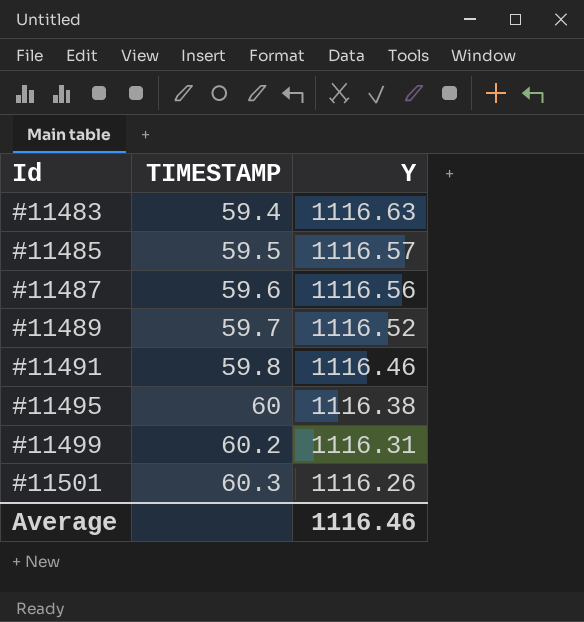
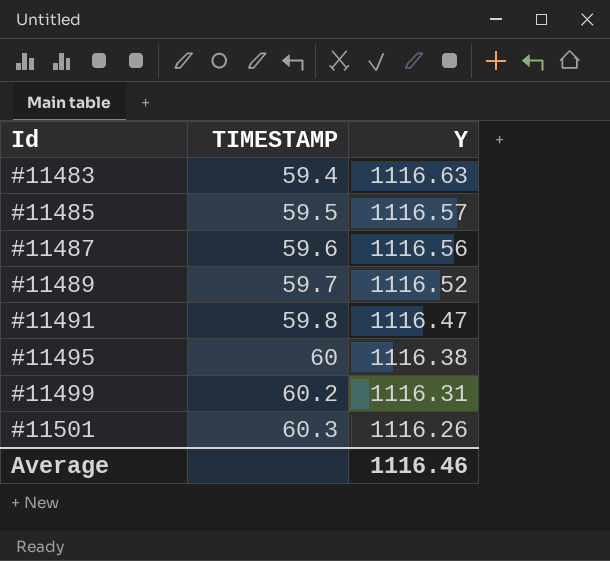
#11491 | Y: 1116.46 -> 1116.47

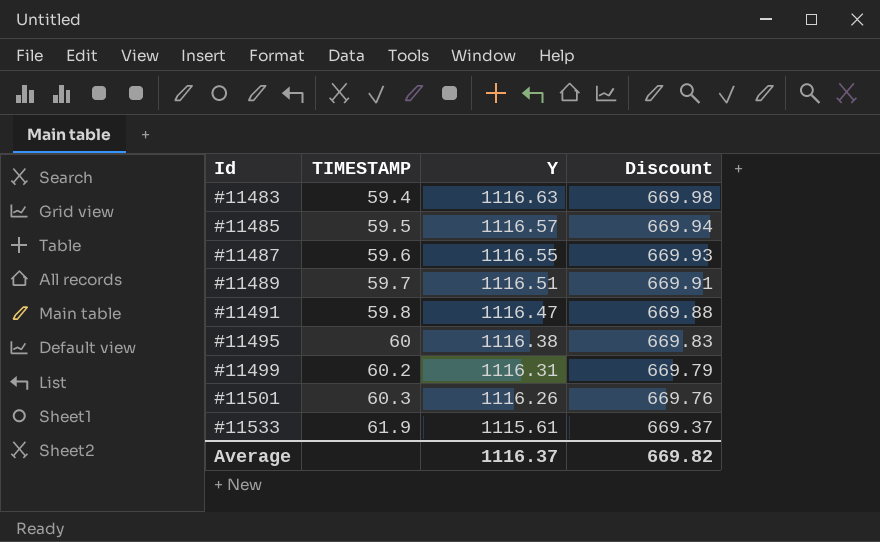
column Discount | formula: none -> [Y] * 0.6
#11487 | Y: 1116.56 -> 1116.55
#11489 | Y: 1116.52 -> 1116.51
row #11533: none -> 61.9 | 1115.61 | 669.37
Average | Y: 1116.46 -> 1116.37

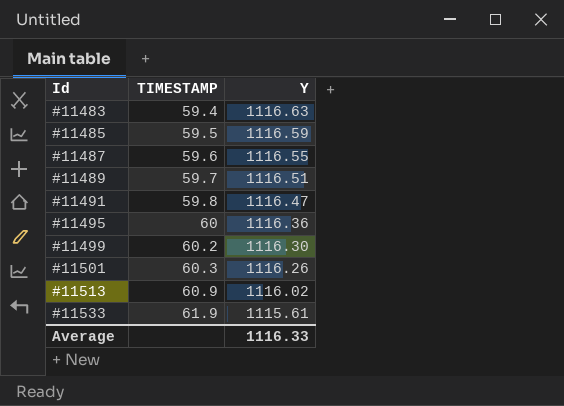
column Discount | formula: [Y] * 0.6 -> none
#11485 | Y: 1116.57 -> 1116.59
#11495 | Y: 1116.38 -> 1116.36
#11499 | Y: 1116.31 -> 1116.30
row #11513: none -> 60.9 | 1116.02
Average | Y: 1116.37 -> 1116.33

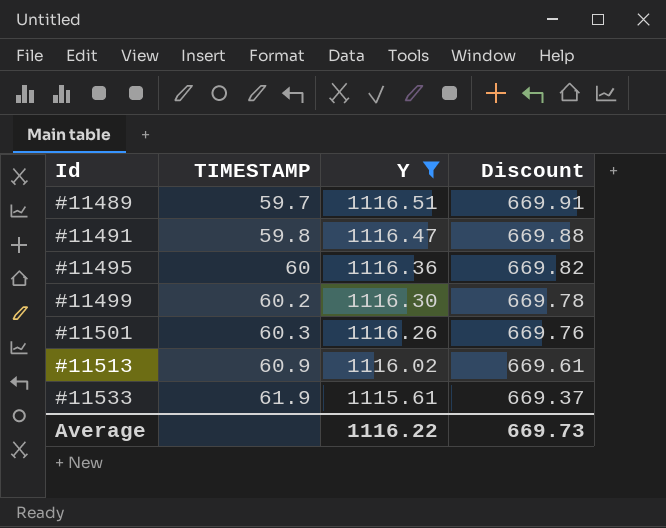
filter: none -> Y <= 1116.51
column Discount | formula: none -> [Y] * 0.6
Average | Y: 1116.33 -> 1116.22

